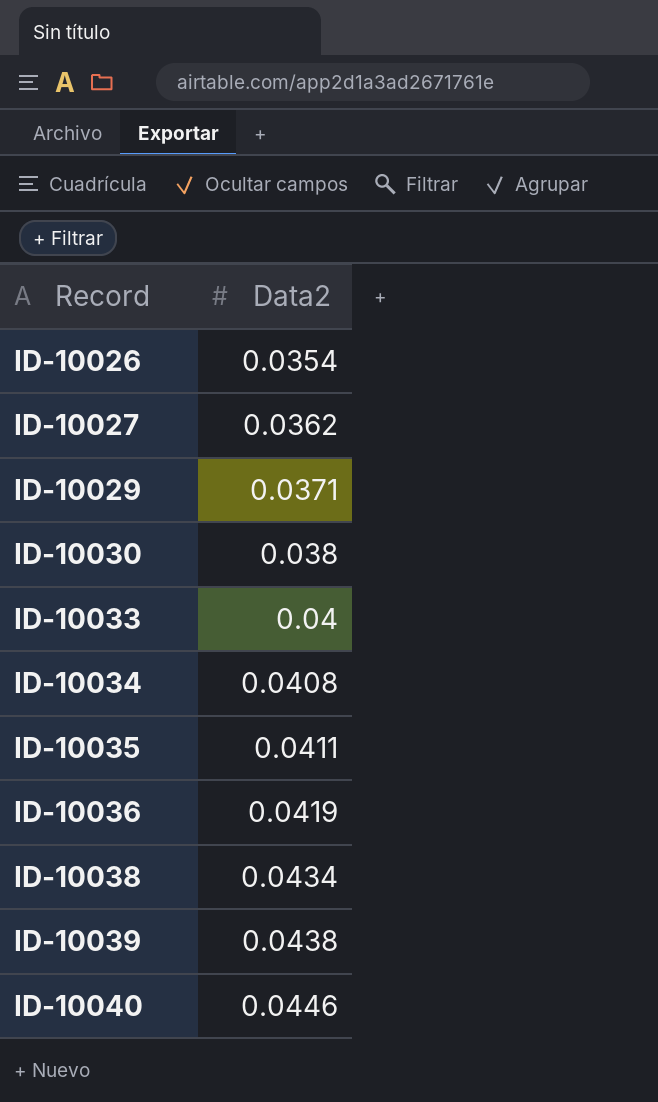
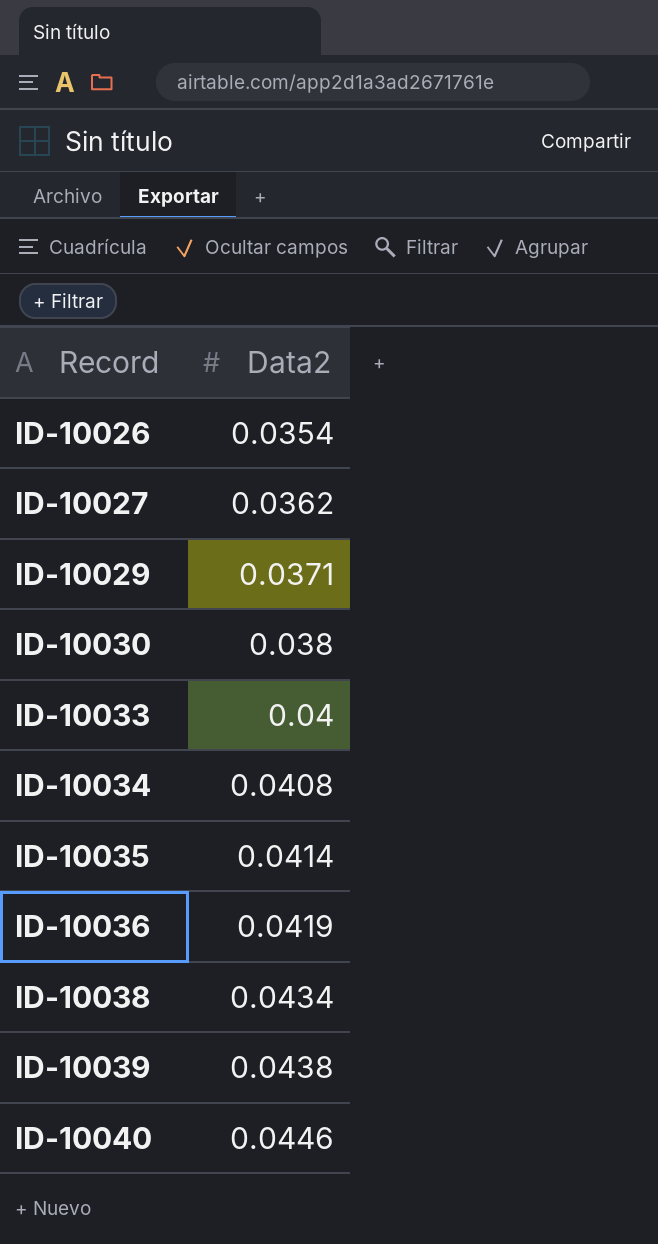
ID-10035 | Data2: 0.0411 -> 0.0414

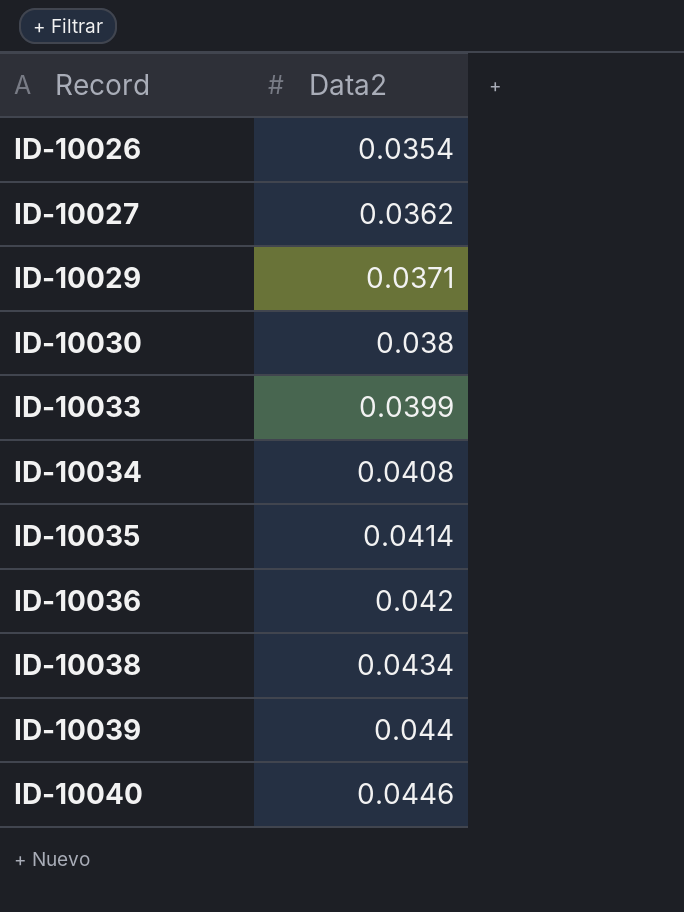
ID-10033 | Data2: 0.04 -> 0.0399
ID-10036 | Data2: 0.0419 -> 0.042
ID-10039 | Data2: 0.0438 -> 0.044

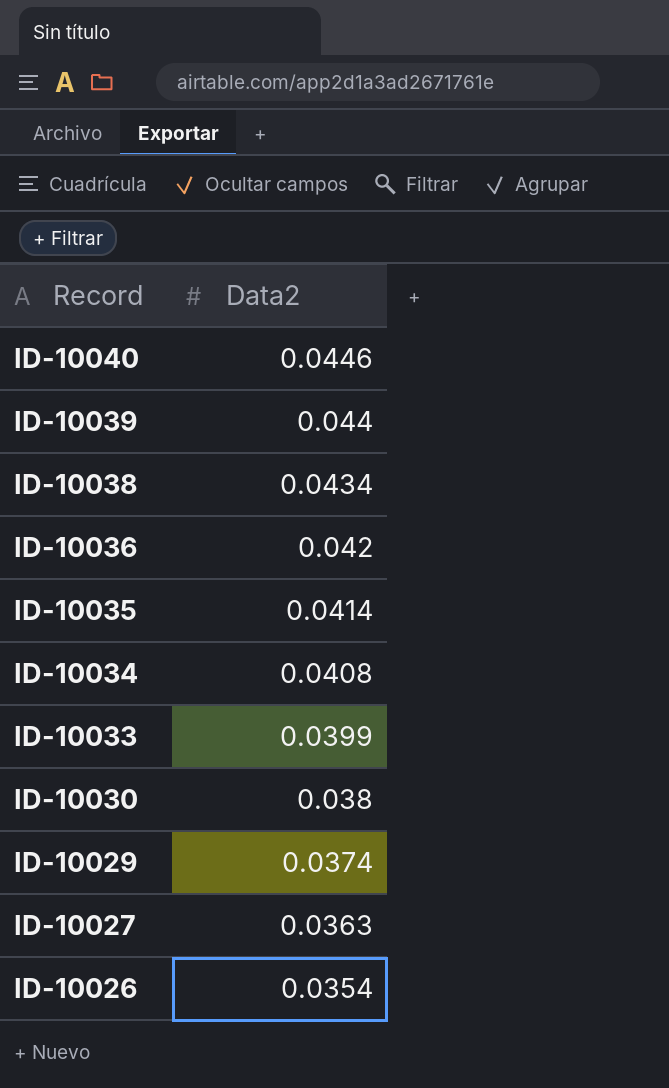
row order: Record ascending -> Record descending
ID-10029 | Data2: 0.0371 -> 0.0374
ID-10027 | Data2: 0.0362 -> 0.0363

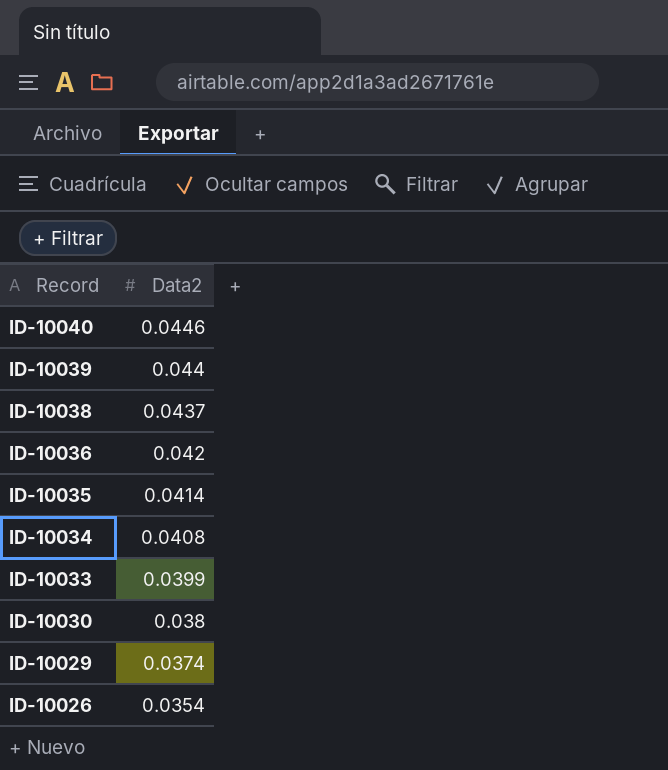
row ID-10027: 0.0363 -> none
ID-10038 | Data2: 0.0434 -> 0.0437

